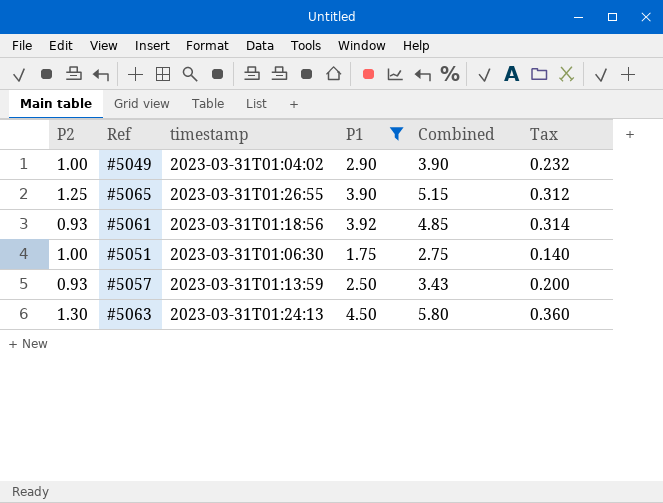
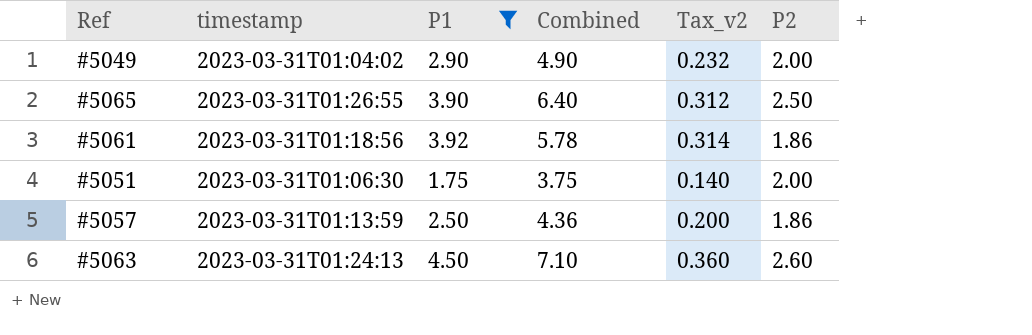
column name: Tax -> Tax_v2
column P2 | position: 1 -> 6
#5049 | Combined: 3.90 -> 4.90
#5049 | P2: 1.00 -> 2.00
#5065 | Combined: 5.15 -> 6.40
#5065 | P2: 1.25 -> 2.50
#5061 | Combined: 4.85 -> 5.78
#5061 | P2: 0.93 -> 1.86
#5051 | Combined: 2.75 -> 3.75
#5051 | P2: 1.00 -> 2.00
#5057 | Combined: 3.43 -> 4.36
#5057 | P2: 0.93 -> 1.86
#5063 | Combined: 5.80 -> 7.10
#5063 | P2: 1.30 -> 2.60

